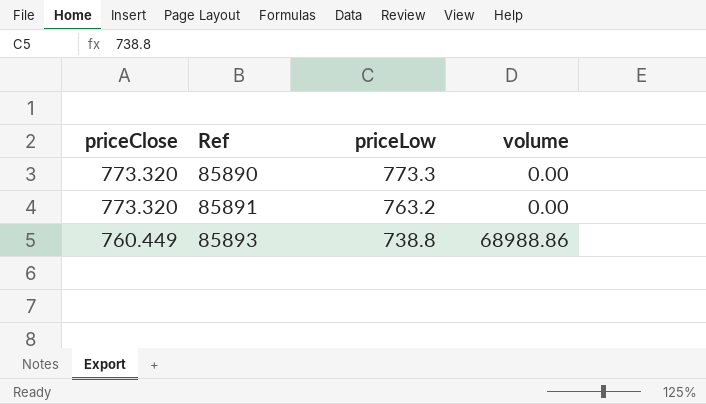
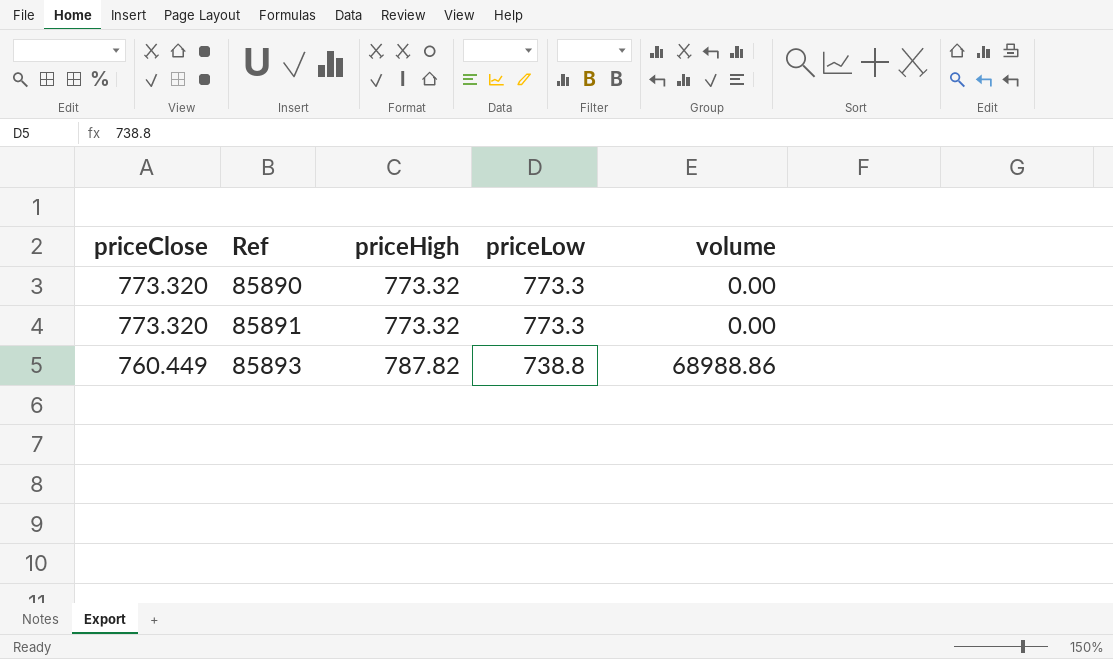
column priceHigh | position: none -> 3
85891 | priceLow: 763.2 -> 773.3

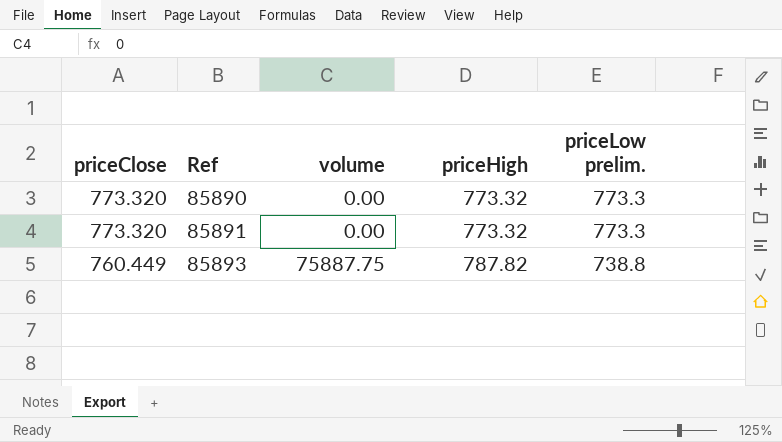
column volume | position: 5 -> 3
column name: priceLow -> priceLow prelim.
85893 | volume: 68988.86 -> 75887.75

